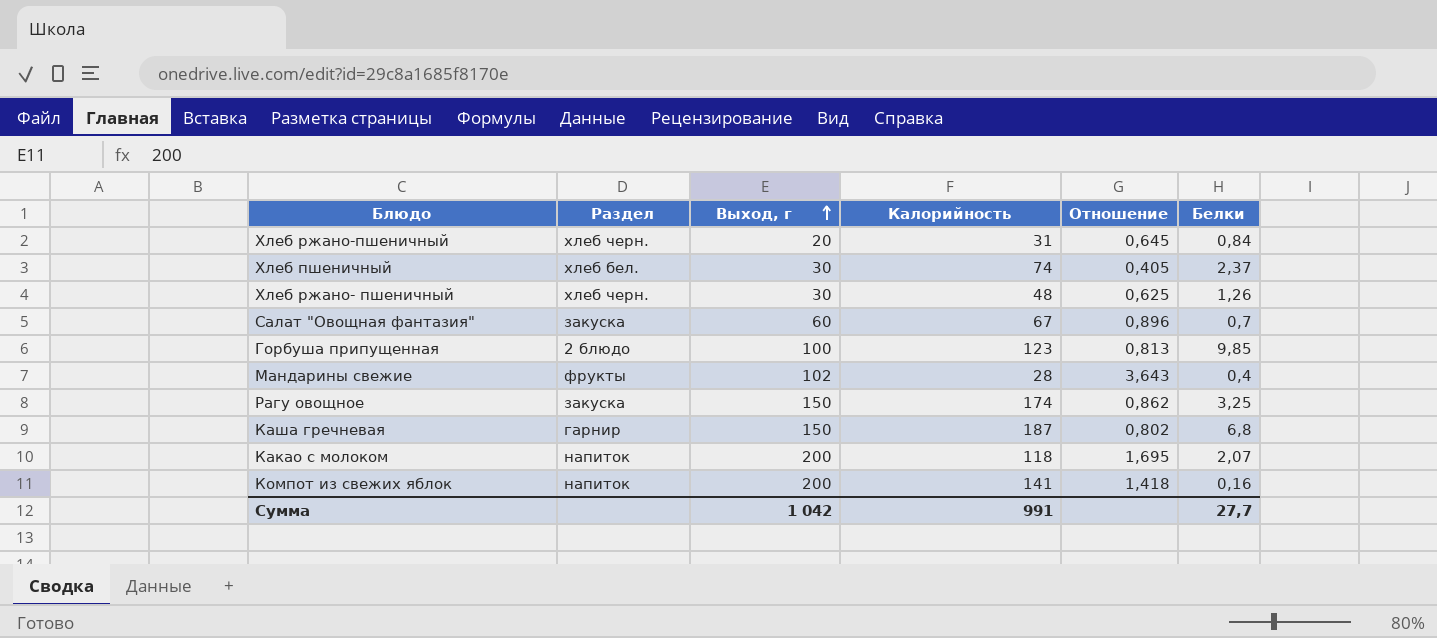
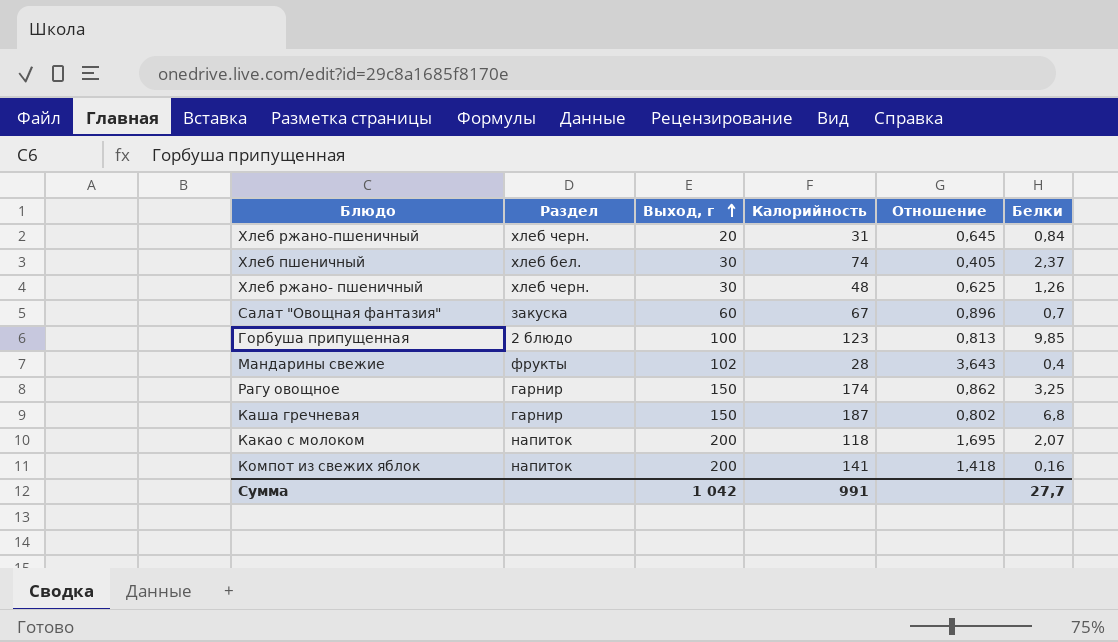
Рагу овощное | Раздел: закуска -> гарнир

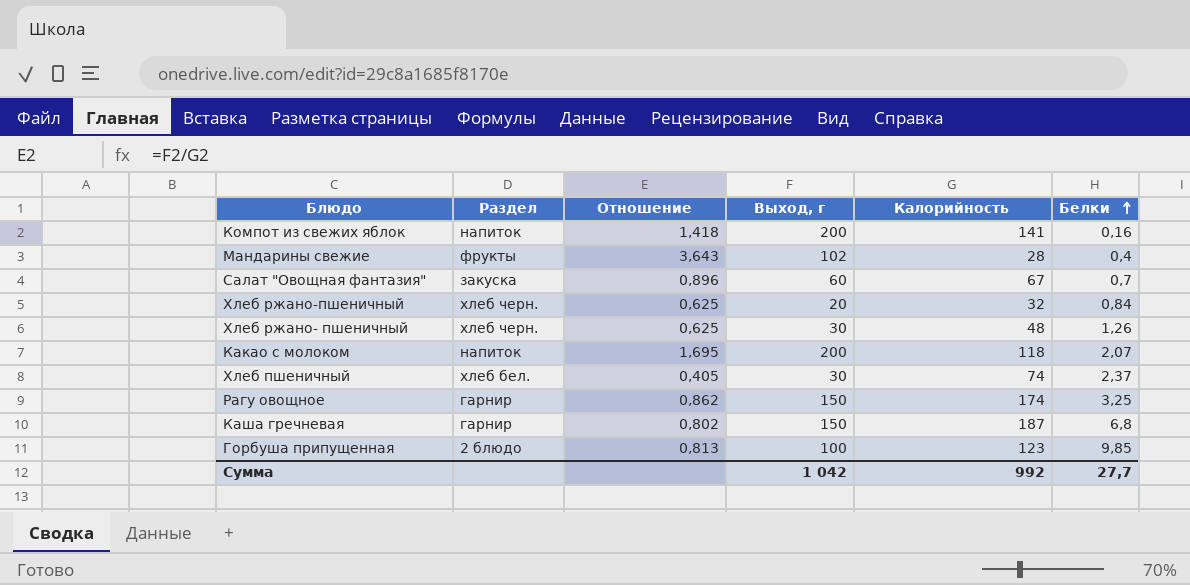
row order: Выход, г ascending -> Белки ascending
column Отношение | position: 5 -> 3
Хлеб ржано-пшеничный | Отношение: 0,645 -> 0,625
Хлеб ржано-пшеничный | Калорийность: 31 -> 32
Сумма | Калорийность: 991 -> 992

